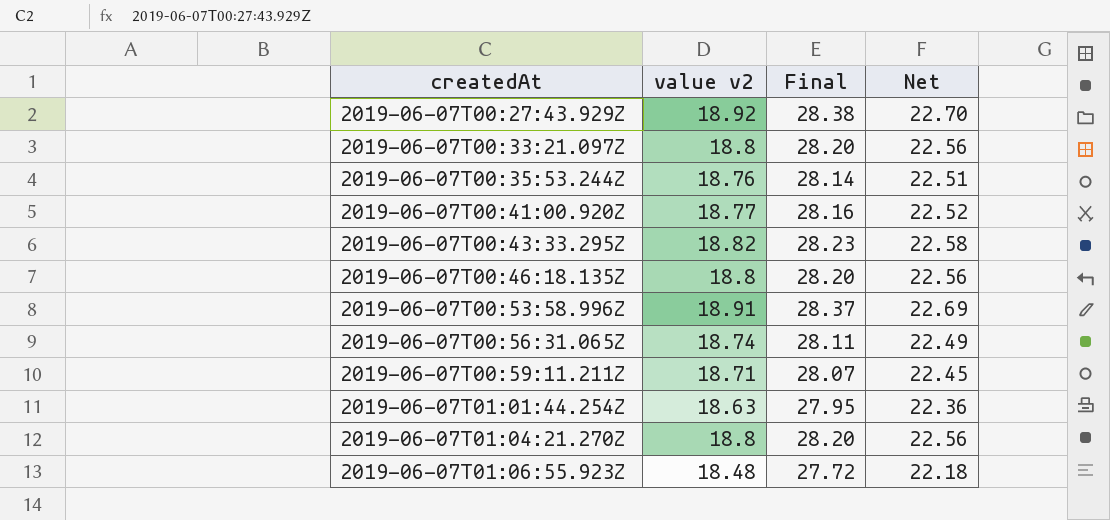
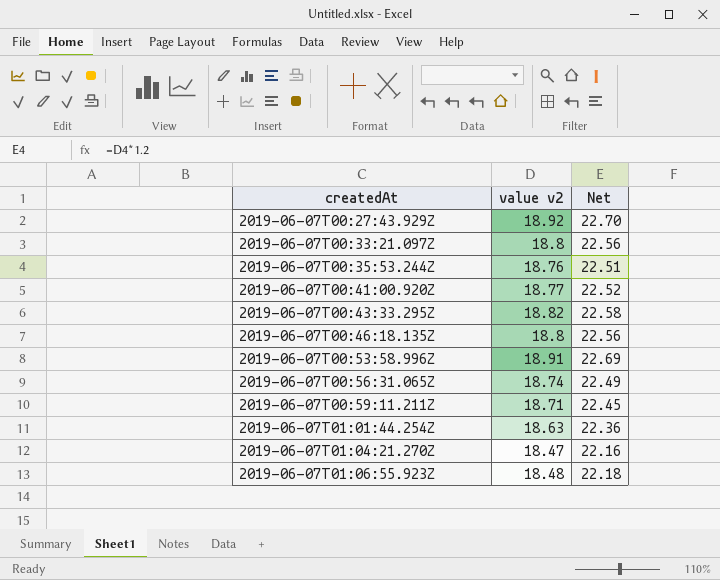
column Final | formula: [value v2] * 1.5 -> none
2019-06-07T01:04:21.270Z | value v2: 18.8 -> 18.47
2019-06-07T01:04:21.270Z | Net: 22.56 -> 22.16

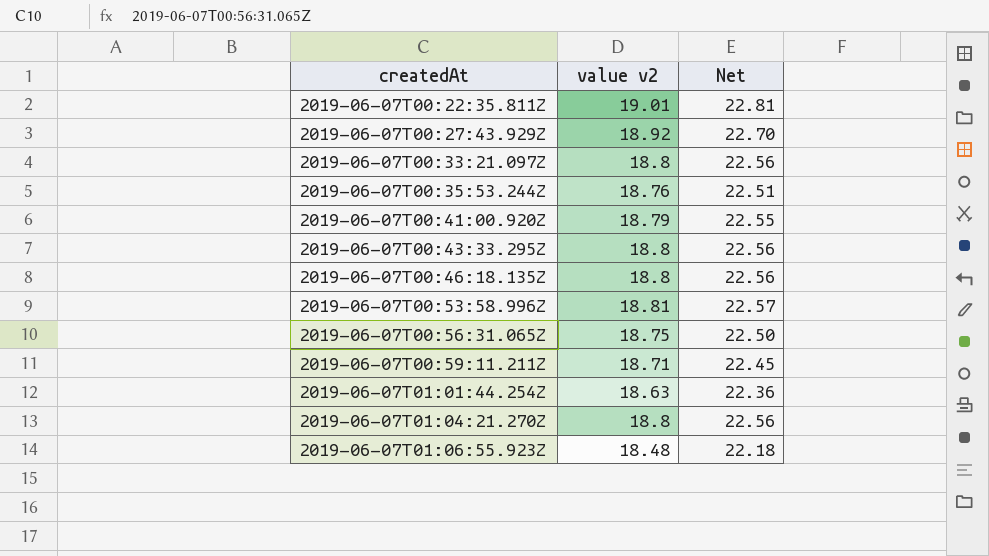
row 2019-06-07T00:22:35.811Z: none -> 19.01 | 22.81
2019-06-07T00:41:00.920Z | value v2: 18.77 -> 18.79
2019-06-07T00:41:00.920Z | Net: 22.52 -> 22.55
2019-06-07T00:43:33.295Z | value v2: 18.82 -> 18.8
2019-06-07T00:43:33.295Z | Net: 22.58 -> 22.56
2019-06-07T00:53:58.996Z | value v2: 18.91 -> 18.81
2019-06-07T00:53:58.996Z | Net: 22.69 -> 22.57
2019-06-07T00:56:31.065Z | value v2: 18.74 -> 18.75
2019-06-07T00:56:31.065Z | Net: 22.49 -> 22.50
2019-06-07T01:04:21.270Z | value v2: 18.47 -> 18.8
2019-06-07T01:04:21.270Z | Net: 22.16 -> 22.56

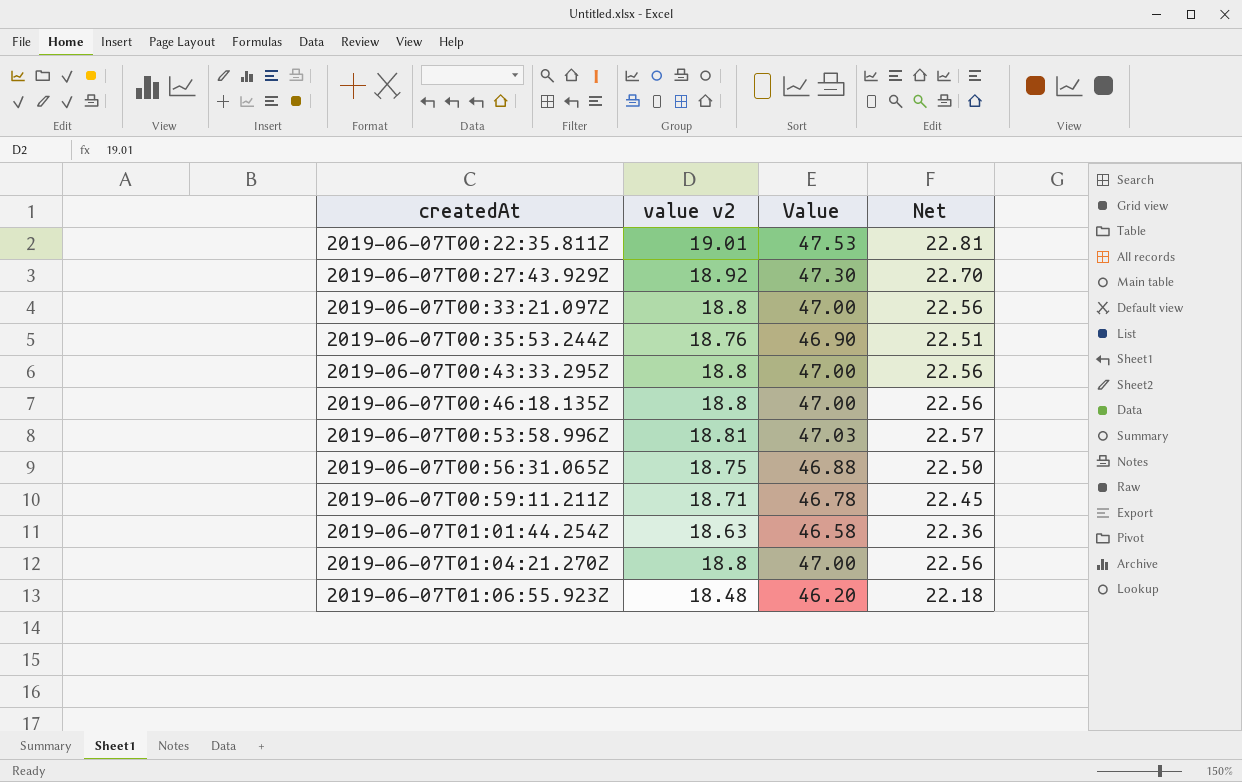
column Value | formula: none -> [value v2] * 2.5
row 2019-06-07T00:41:00.920Z: 18.79 | 22.55 -> none

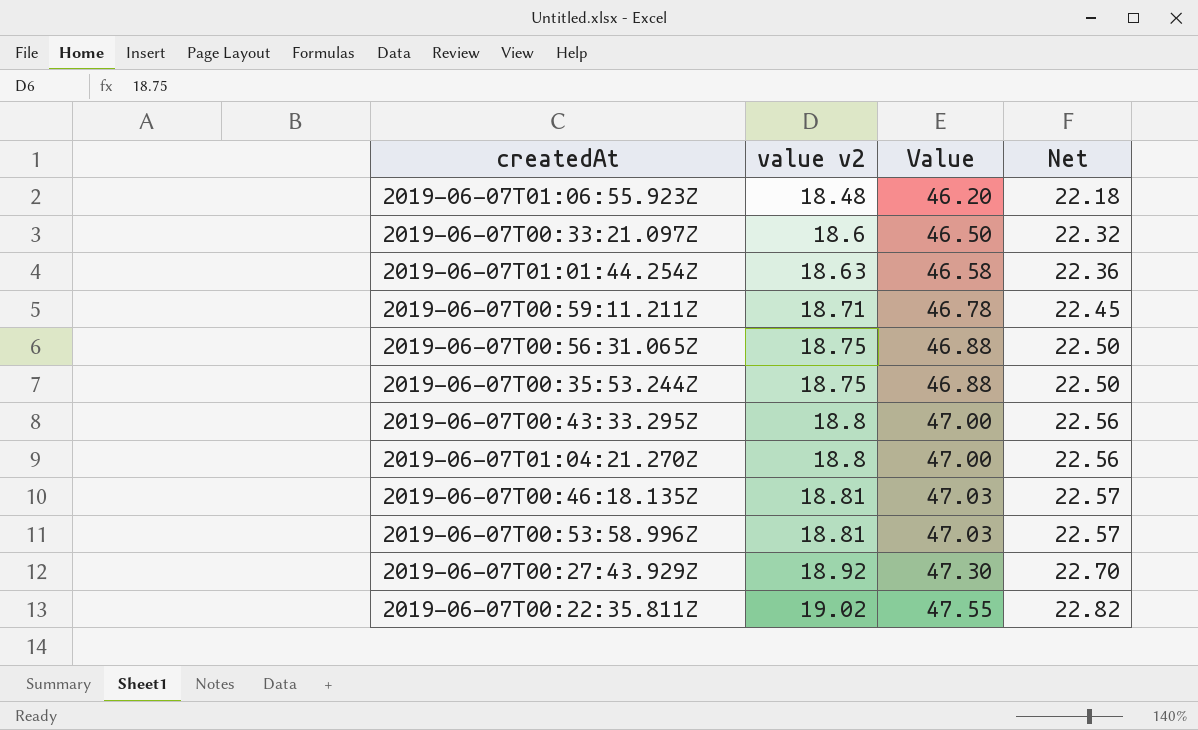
row order: createdAt ascending -> value v2 ascending
2019-06-07T00:33:21.097Z | value v2: 18.8 -> 18.6
2019-06-07T00:33:21.097Z | Value: 47.00 -> 46.50
2019-06-07T00:33:21.097Z | Net: 22.56 -> 22.32
2019-06-07T00:35:53.244Z | value v2: 18.76 -> 18.75
2019-06-07T00:35:53.244Z | Value: 46.90 -> 46.88
2019-06-07T00:35:53.244Z | Net: 22.51 -> 22.50
2019-06-07T00:46:18.135Z | value v2: 18.8 -> 18.81
2019-06-07T00:46:18.135Z | Value: 47.00 -> 47.03
2019-06-07T00:46:18.135Z | Net: 22.56 -> 22.57
2019-06-07T00:22:35.811Z | value v2: 19.01 -> 19.02
2019-06-07T00:22:35.811Z | Value: 47.53 -> 47.55
2019-06-07T00:22:35.811Z | Net: 22.81 -> 22.82

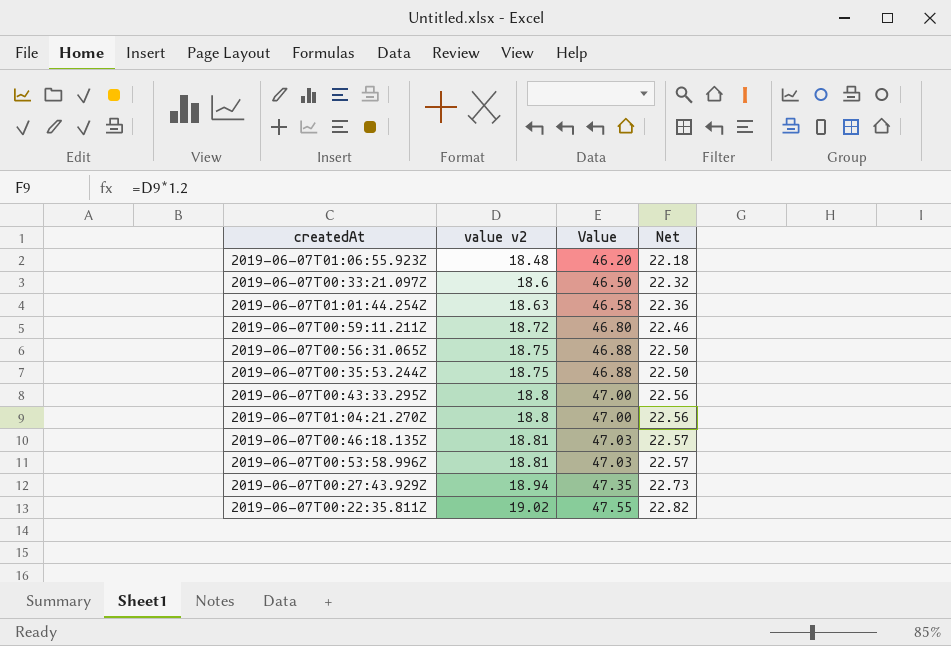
2019-06-07T00:59:11.211Z | value v2: 18.71 -> 18.72
2019-06-07T00:59:11.211Z | Value: 46.78 -> 46.80
2019-06-07T00:59:11.211Z | Net: 22.45 -> 22.46
2019-06-07T00:27:43.929Z | value v2: 18.92 -> 18.94
2019-06-07T00:27:43.929Z | Value: 47.30 -> 47.35
2019-06-07T00:27:43.929Z | Net: 22.70 -> 22.73

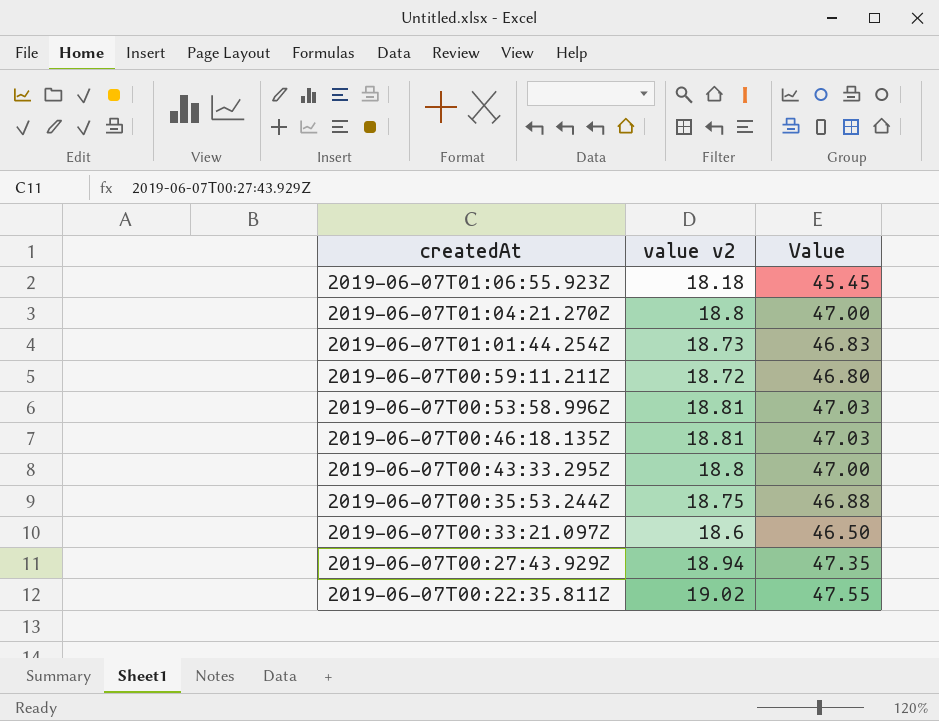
row order: value v2 ascending -> createdAt descending
column Net | formula: [value v2] * 1.2 -> none
row 2019-06-07T00:56:31.065Z: 18.75 | 46.88 | 22.50 -> none
2019-06-07T01:06:55.923Z | value v2: 18.48 -> 18.18
2019-06-07T01:06:55.923Z | Value: 46.20 -> 45.45
2019-06-07T01:01:44.254Z | value v2: 18.63 -> 18.73
2019-06-07T01:01:44.254Z | Value: 46.58 -> 46.83

